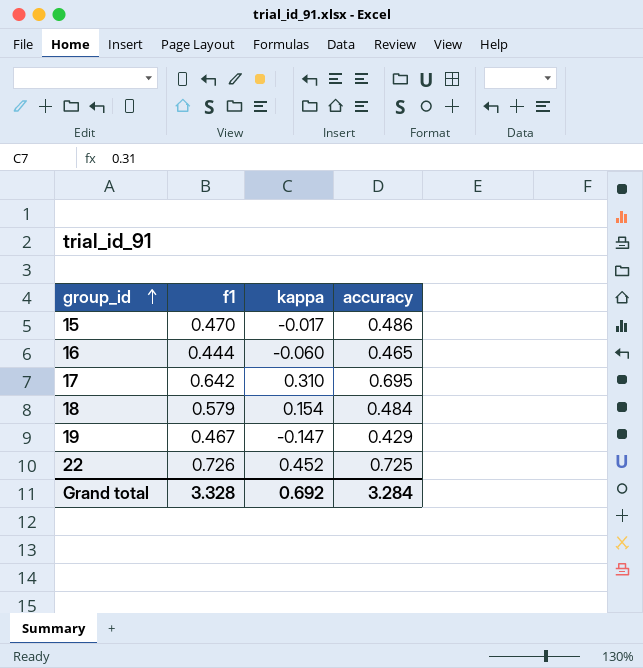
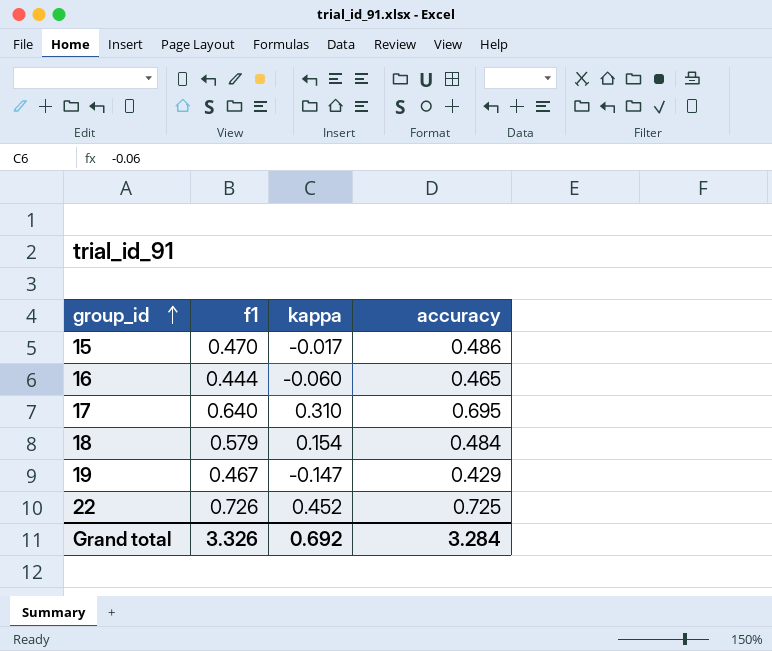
17 | f1: 0.642 -> 0.640
Grand total | f1: 3.328 -> 3.326

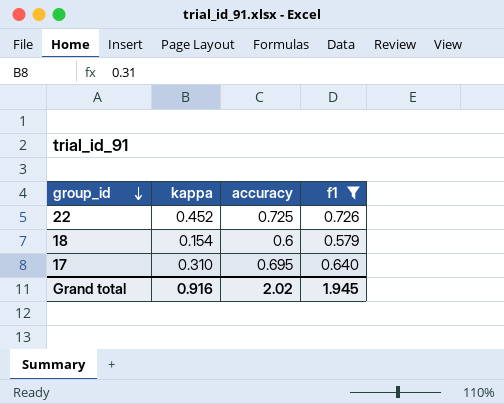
filter: none -> f1 >= 0.579
row order: group_id ascending -> group_id descending
column f1 | position: 2 -> 4
18 | accuracy: 0.484 -> 0.6
Grand total | kappa: 0.692 -> 0.916
Grand total | accuracy: 3.284 -> 2.02
Grand total | f1: 3.326 -> 1.945

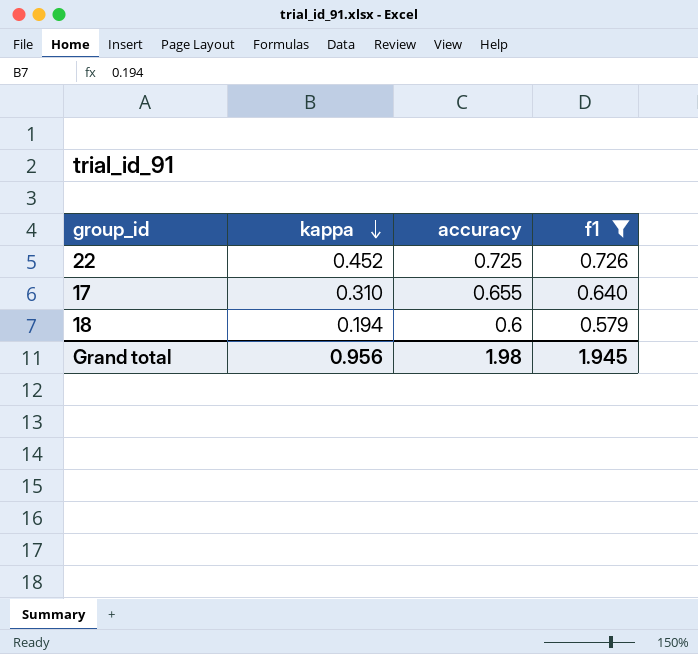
row order: group_id descending -> kappa descending
17 | accuracy: 0.695 -> 0.655
18 | kappa: 0.154 -> 0.194
Grand total | kappa: 0.916 -> 0.956
Grand total | accuracy: 2.02 -> 1.98

